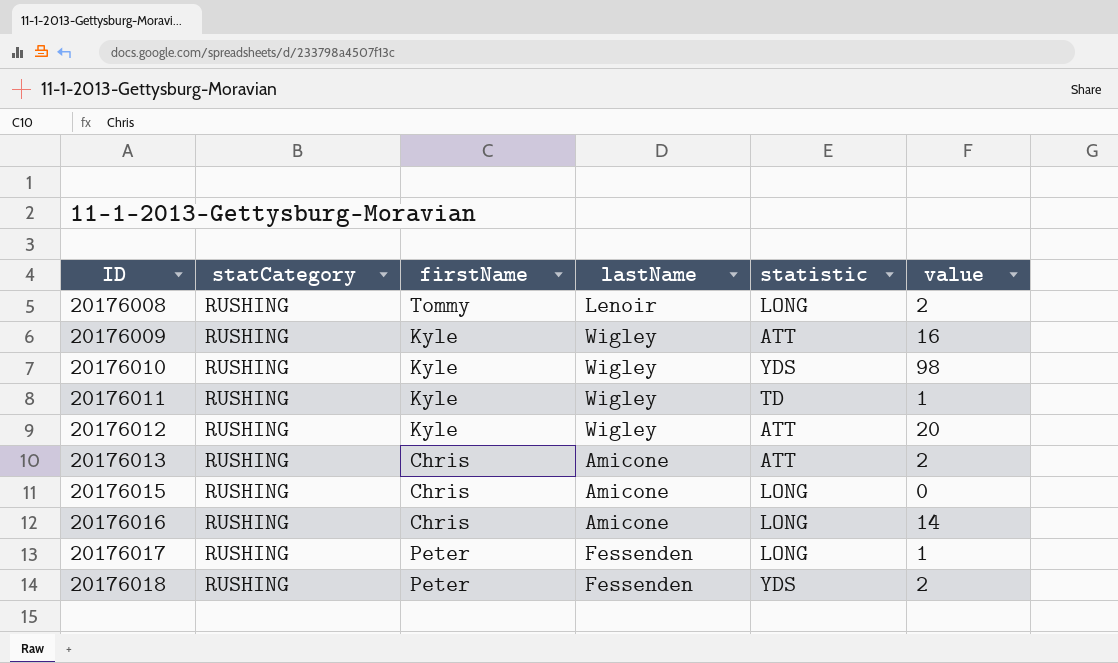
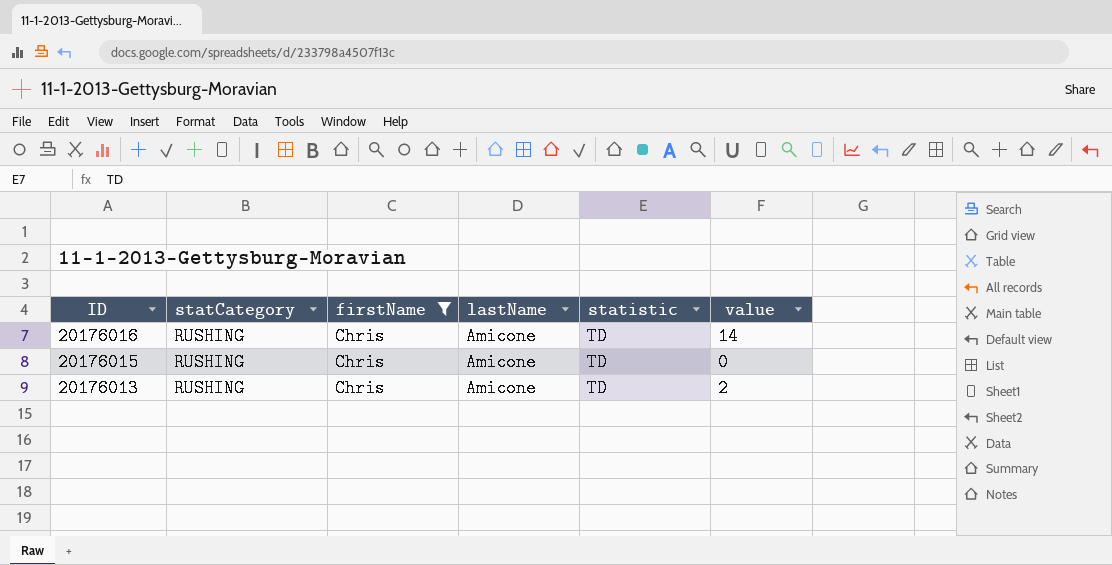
filter: none -> firstName = Chris
row order: ID ascending -> ID descending
20176016 | statistic: LONG -> TD
20176015 | statistic: LONG -> TD
20176013 | statistic: ATT -> TD

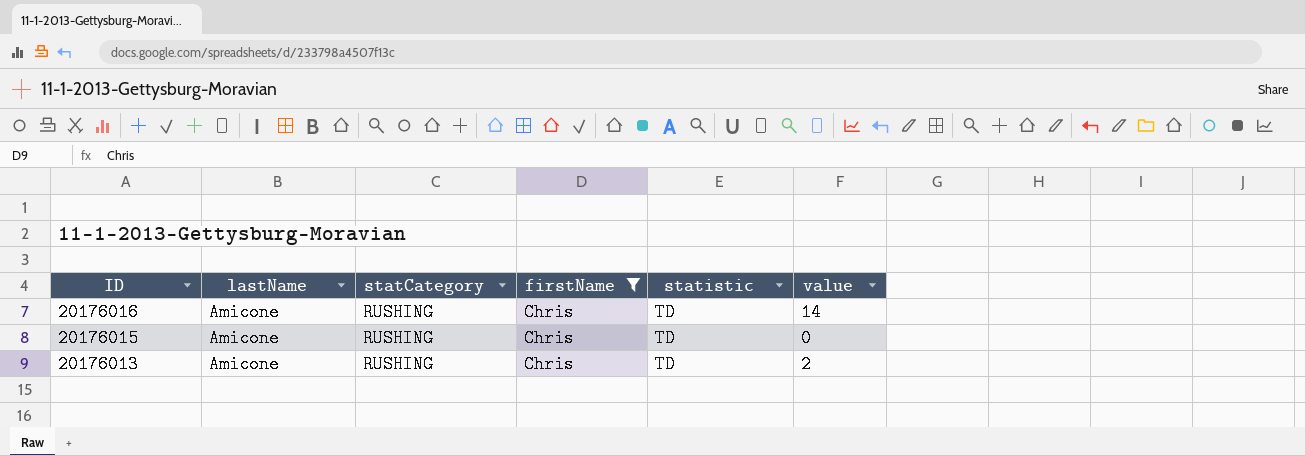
column lastName | position: 4 -> 2

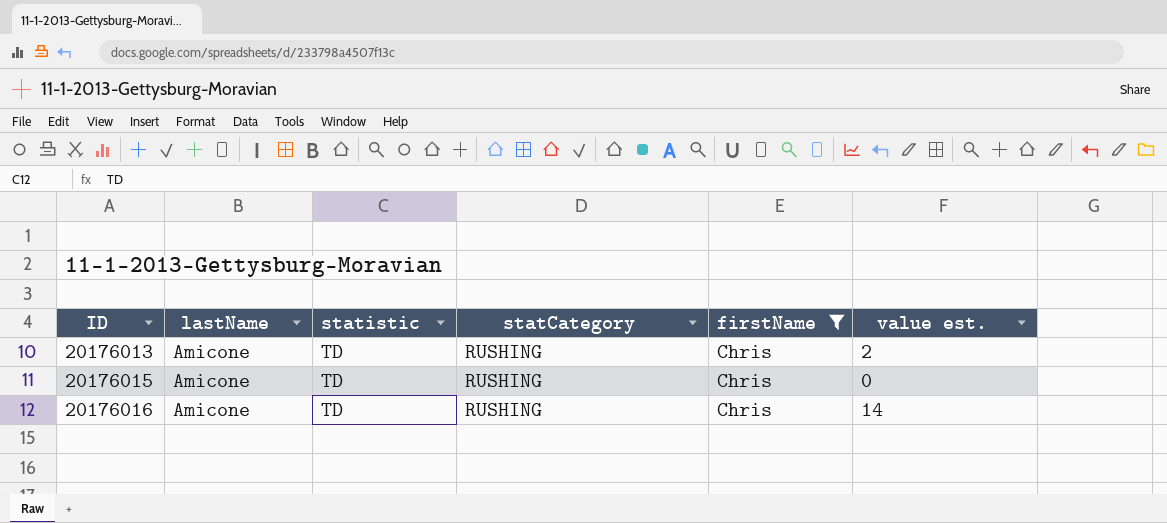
row order: ID descending -> ID ascending
column statistic | position: 5 -> 3
column name: value -> value est.

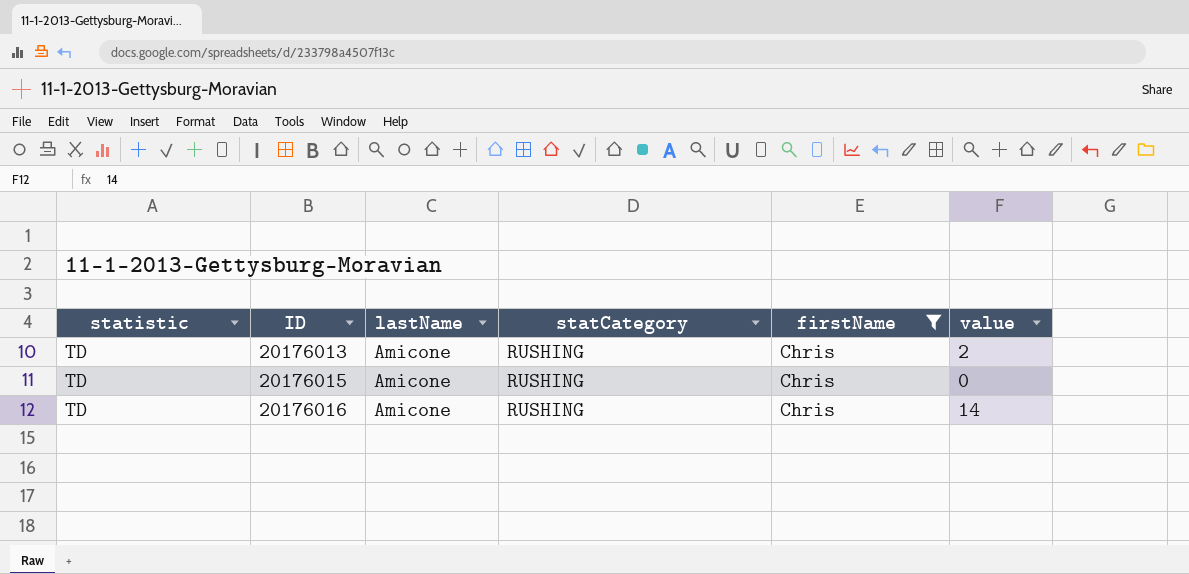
column statistic | position: 3 -> 1
column name: value est. -> value

